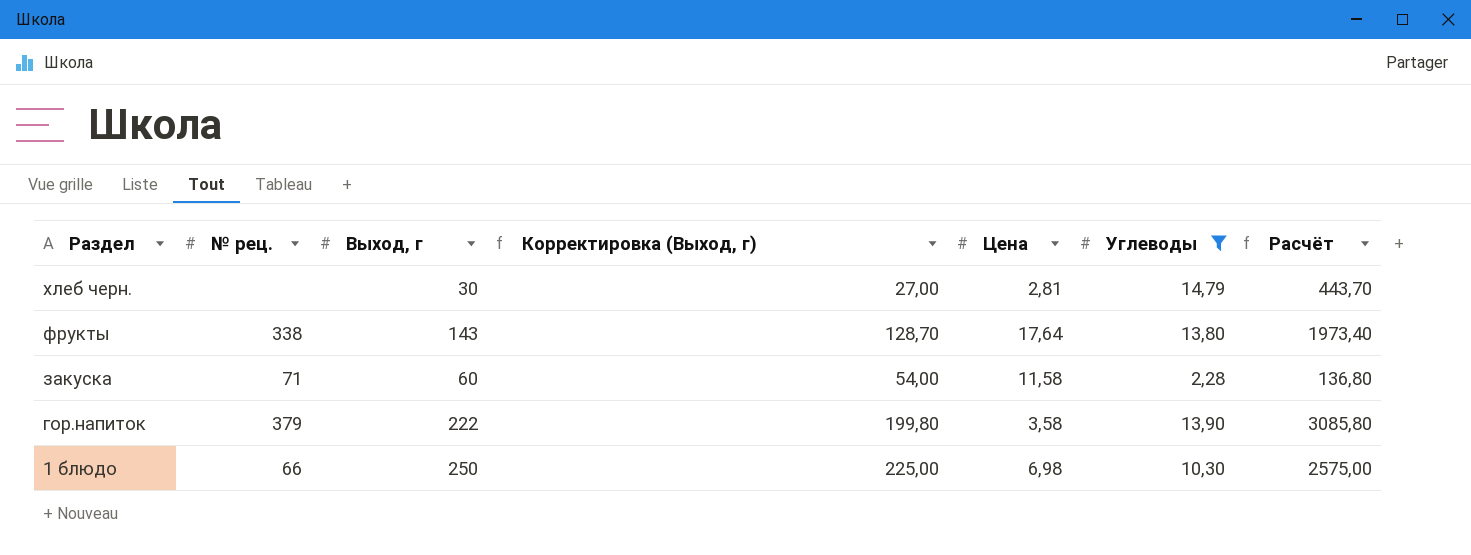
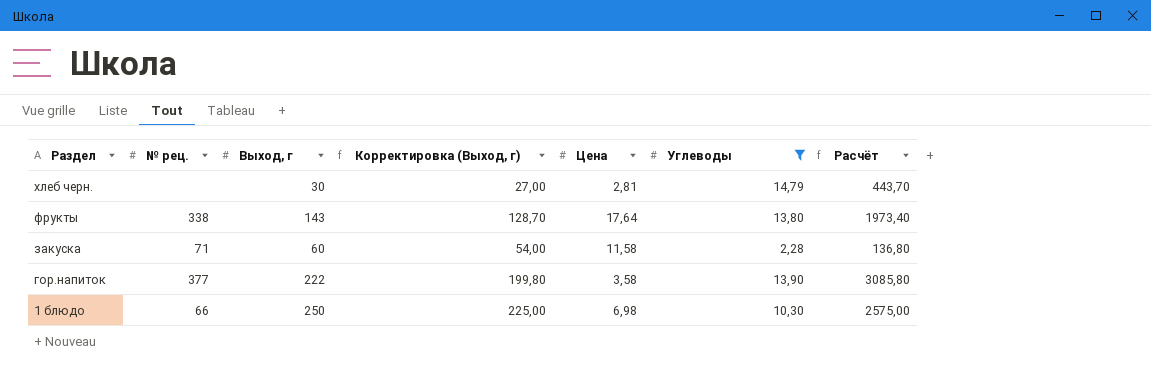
гор.напиток | № рец.: 379 -> 377

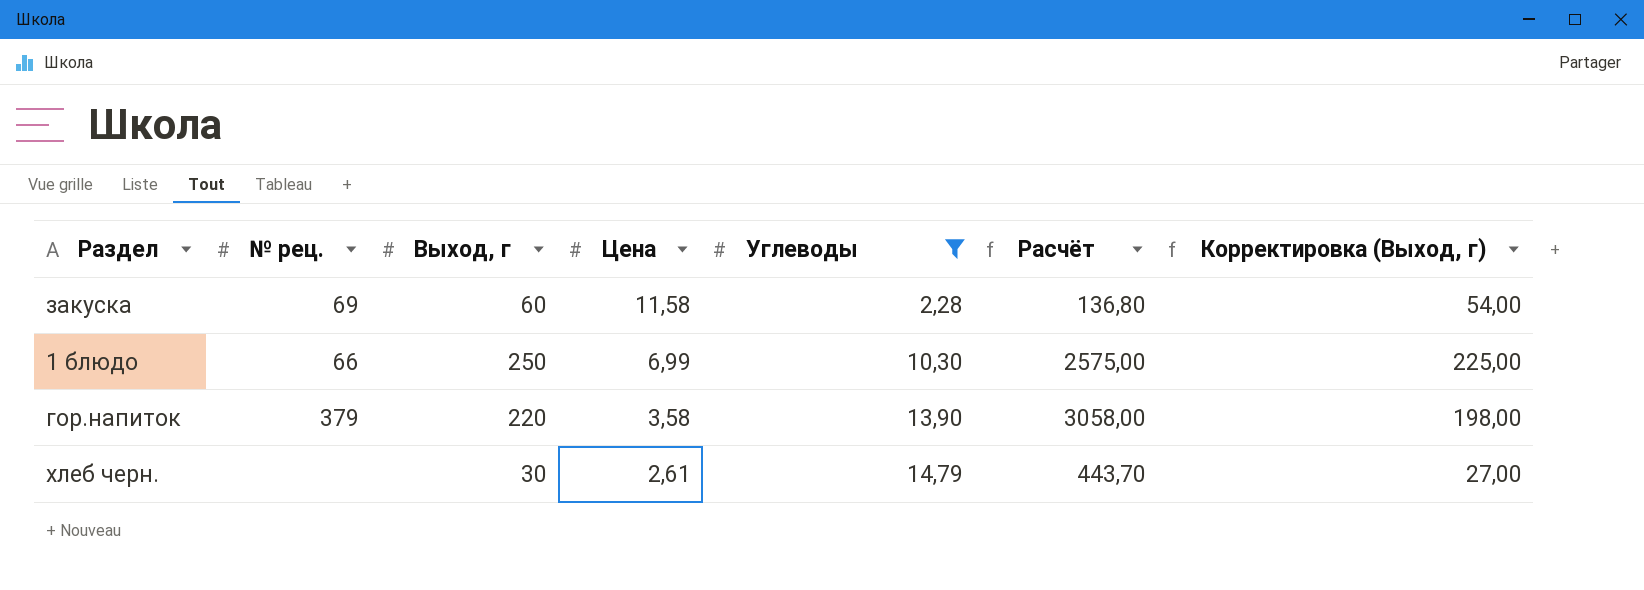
row order: Раздел descending -> Цена descending
column Корректировка (Выход, г) | position: 4 -> 7
row фрукты: 338 | 143 | 128,70 | 17,64 | 13,80 | 1973,40 -> none
закуска | № рец.: 71 -> 69
1 блюдо | Цена: 6,98 -> 6,99
гор.напиток | № рец.: 377 -> 379
гор.напиток | Выход, г: 222 -> 220
гор.напиток | Расчёт: 3085,80 -> 3058,00
гор.напиток | Корректировка (Выход, г): 199,80 -> 198,00
хлеб черн. | Цена: 2,81 -> 2,61

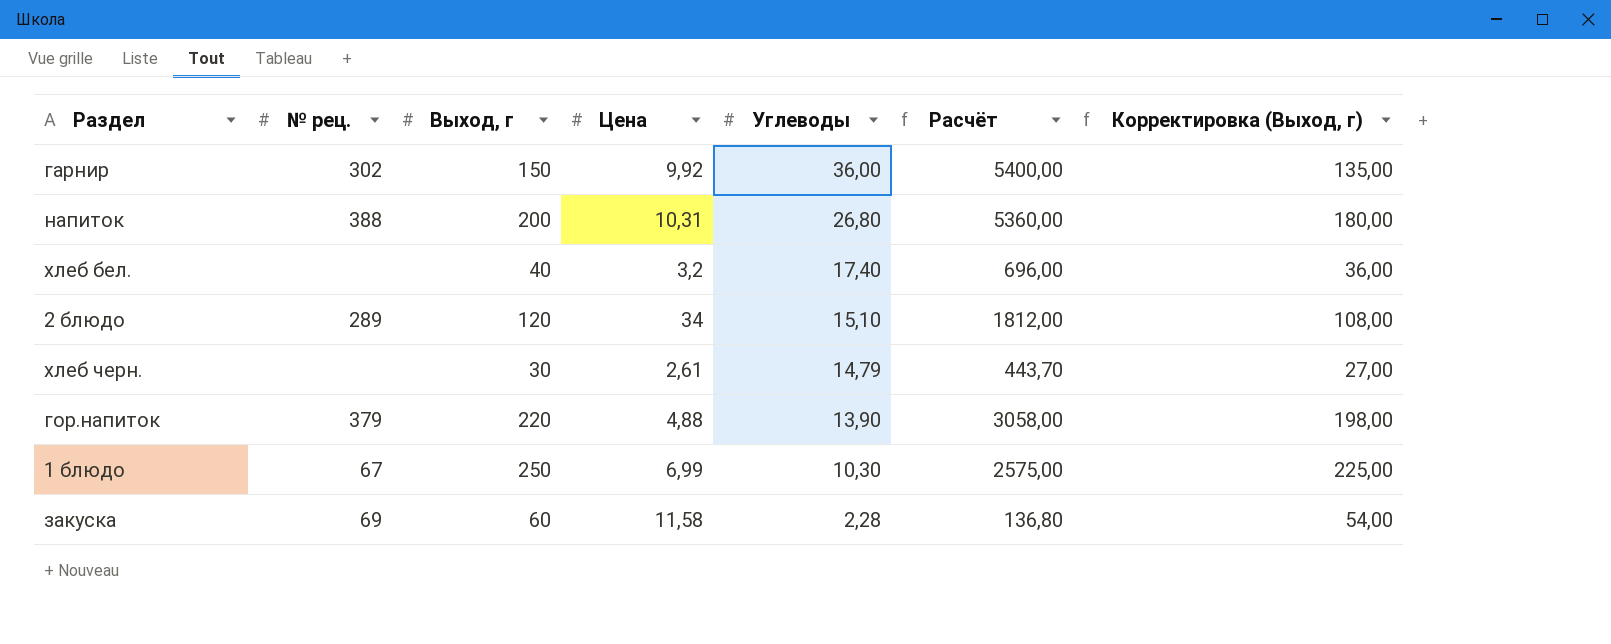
filter: Углеводы <= 14,79 -> none
row order: Цена descending -> Углеводы descending
гор.напиток | Цена: 3,58 -> 4,88
1 блюдо | № рец.: 66 -> 67

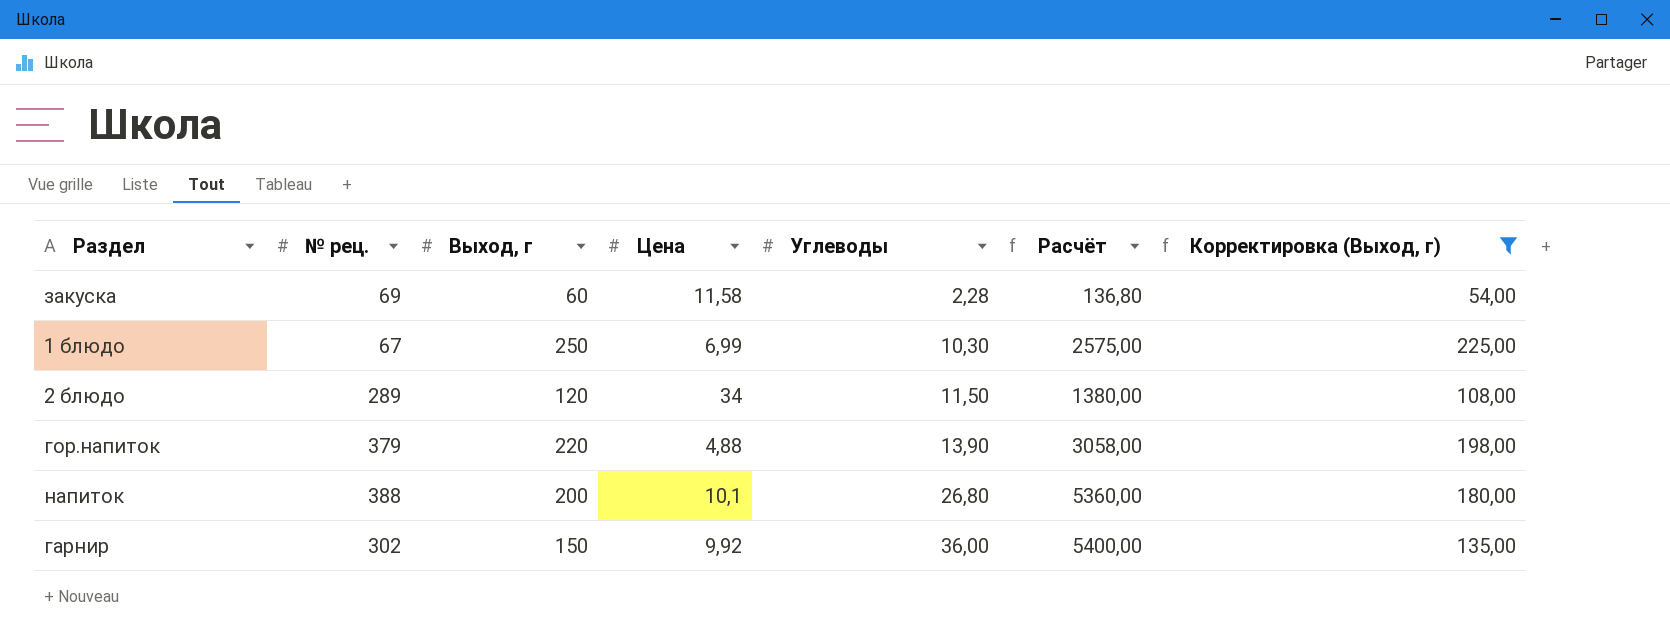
filter: none -> Корректировка (Выход, г) >= 54,00
row order: Углеводы descending -> Углеводы ascending
2 блюдо | Углеводы: 15,10 -> 11,50
2 блюдо | Расчёт: 1812,00 -> 1380,00
напиток | Цена: 10,31 -> 10,1

